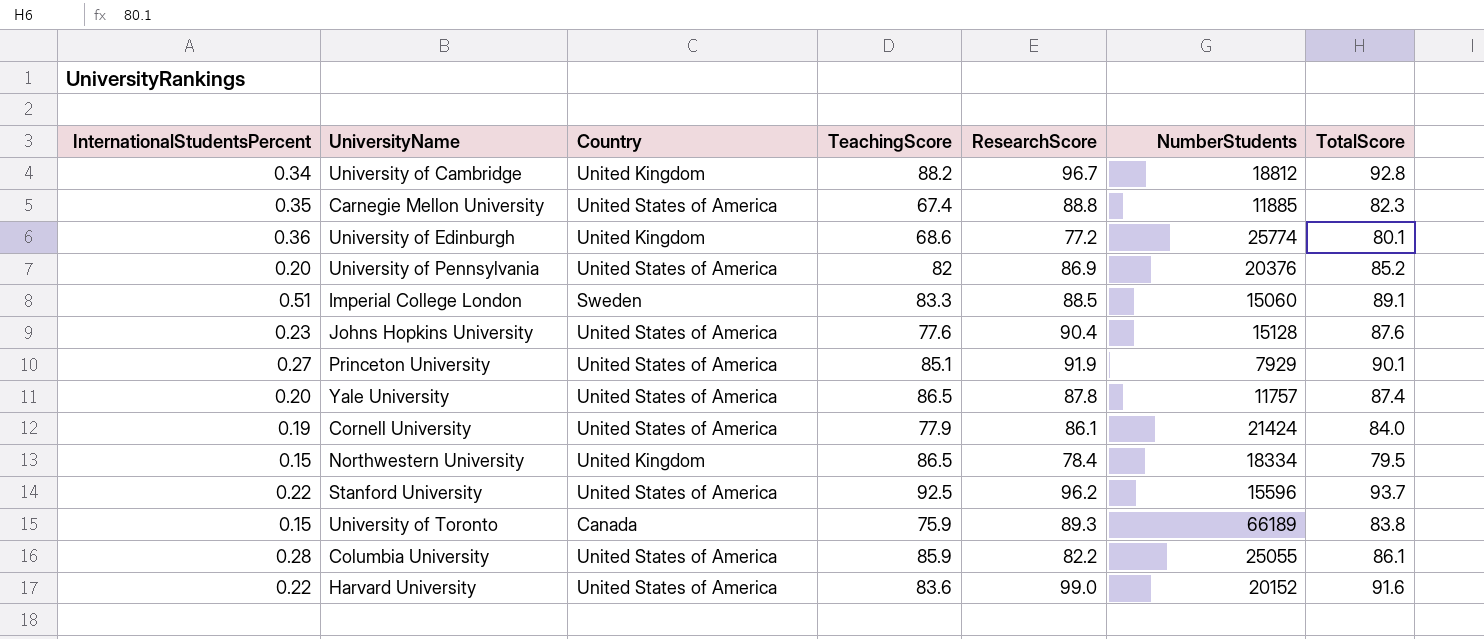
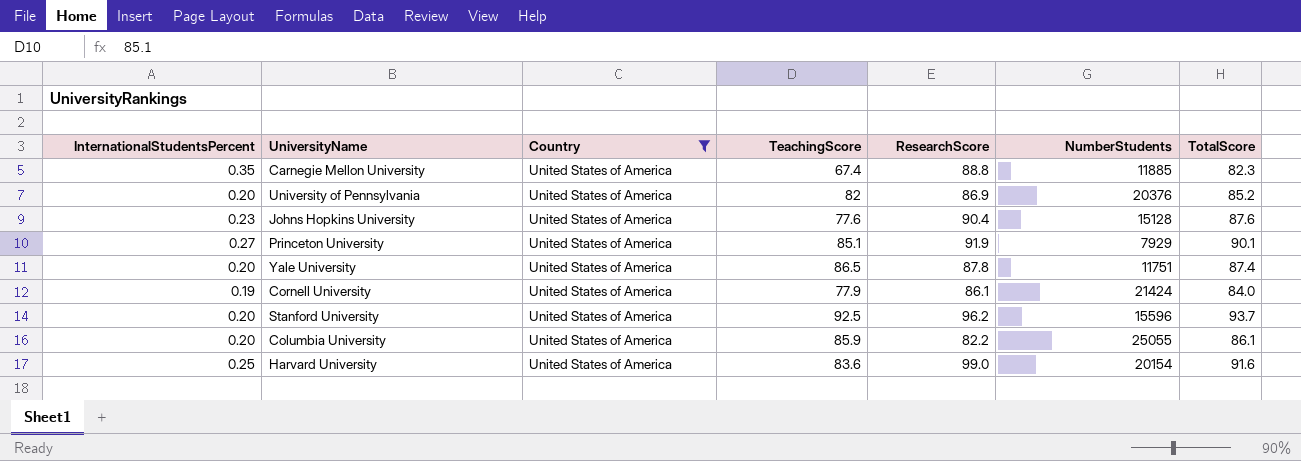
filter: none -> Country = United States of America
Yale University | NumberStudents: 11757 -> 11751
Stanford University | InternationalStudentsPercent: 0.22 -> 0.20
Columbia University | InternationalStudentsPercent: 0.28 -> 0.20
Harvard University | InternationalStudentsPercent: 0.22 -> 0.25
Harvard University | NumberStudents: 20152 -> 20154

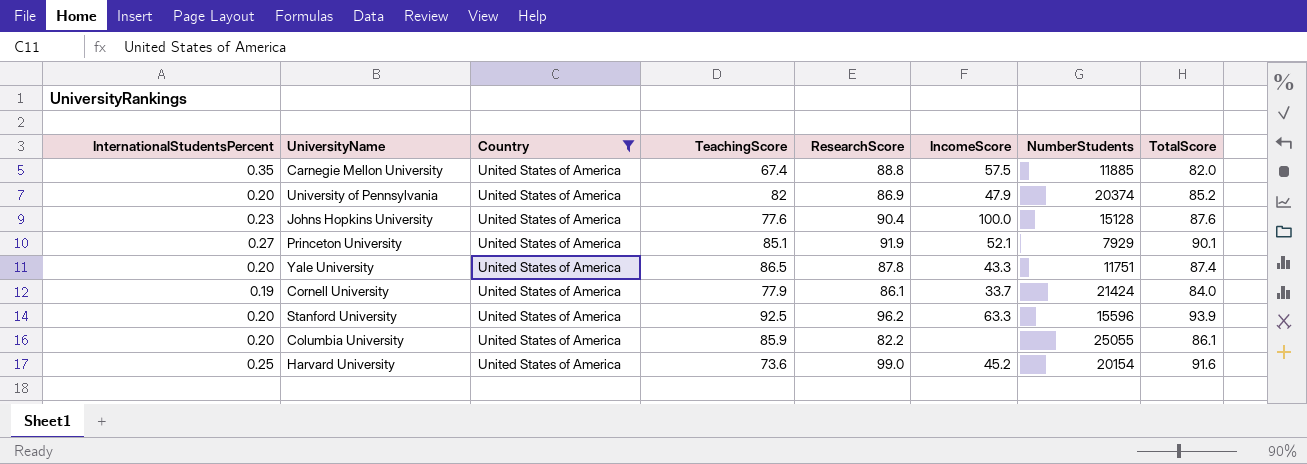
column IncomeScore | position: none -> 6
Carnegie Mellon University | TotalScore: 82.3 -> 82.0
University of Pennsylvania | NumberStudents: 20376 -> 20374
Stanford University | TotalScore: 93.7 -> 93.9
Harvard University | TeachingScore: 83.6 -> 73.6

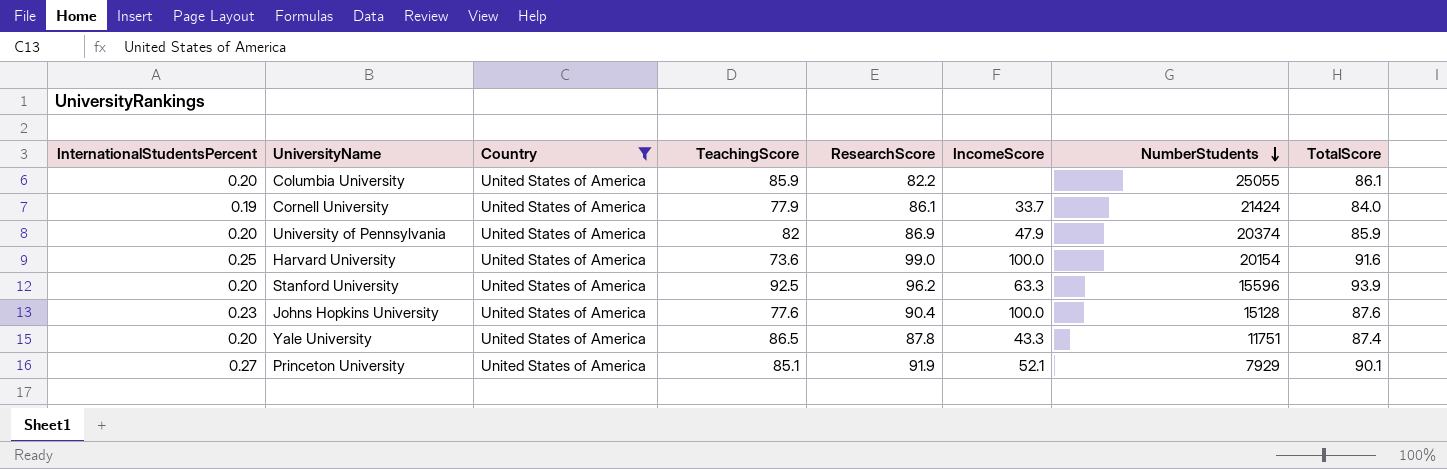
row order: none -> NumberStudents descending
row Carnegie Mellon University: 0.35 | United States of America | 67.4 | 88.8 | 57.5 | 11885 | 82.0 -> none
University of Pennsylvania | TotalScore: 85.2 -> 85.9
Harvard University | IncomeScore: 45.2 -> 100.0

